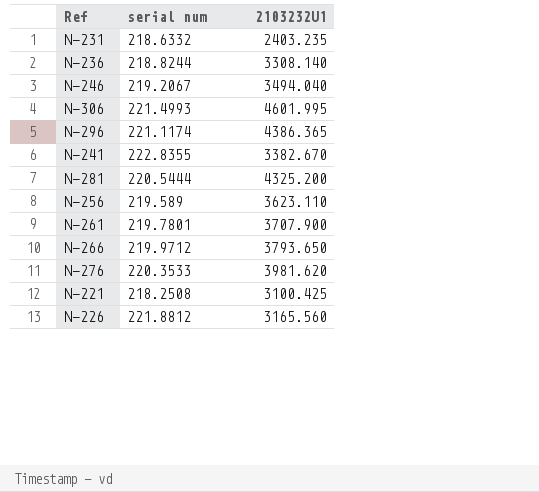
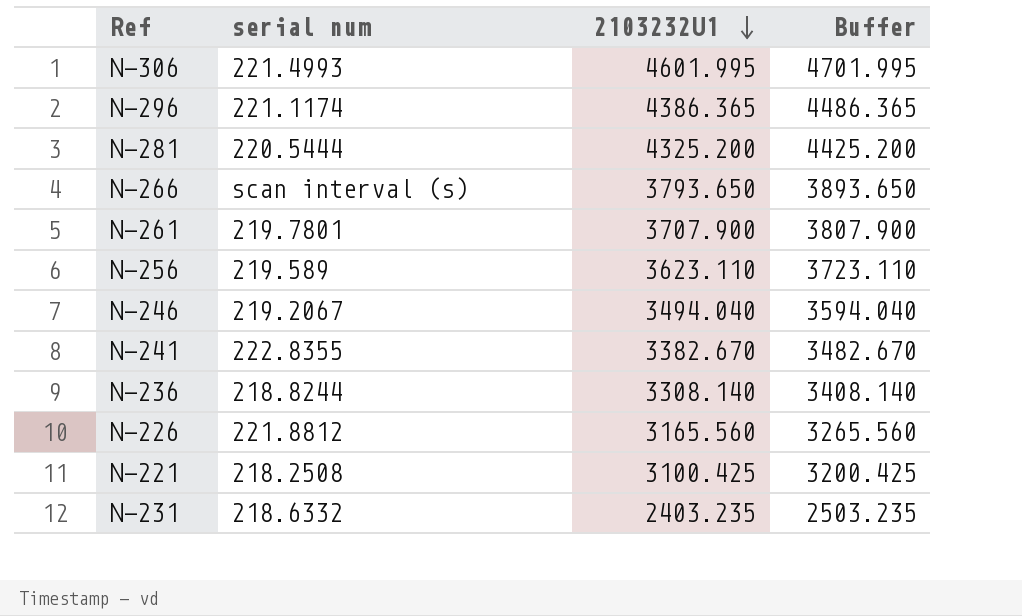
row order: none -> 2103232U1 descending
column Buffer | formula: none -> [2103232U1] + 100
row N-276: 220.3533 | 3981.620 -> none
N-266 | serial num: 219.9712 -> scan interval (s)

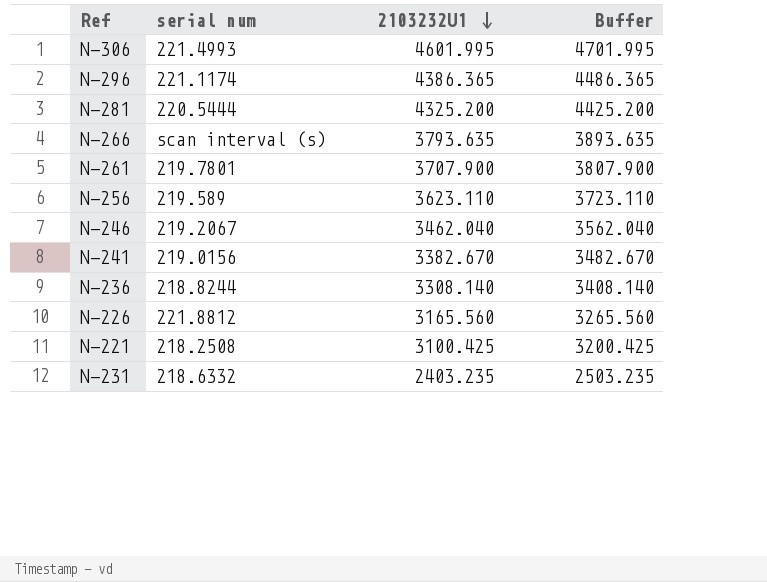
N-266 | 2103232U1: 3793.650 -> 3793.635
N-266 | Buffer: 3893.650 -> 3893.635
N-246 | 2103232U1: 3494.040 -> 3462.040
N-246 | Buffer: 3594.040 -> 3562.040
N-241 | serial num: 222.8355 -> 219.0156

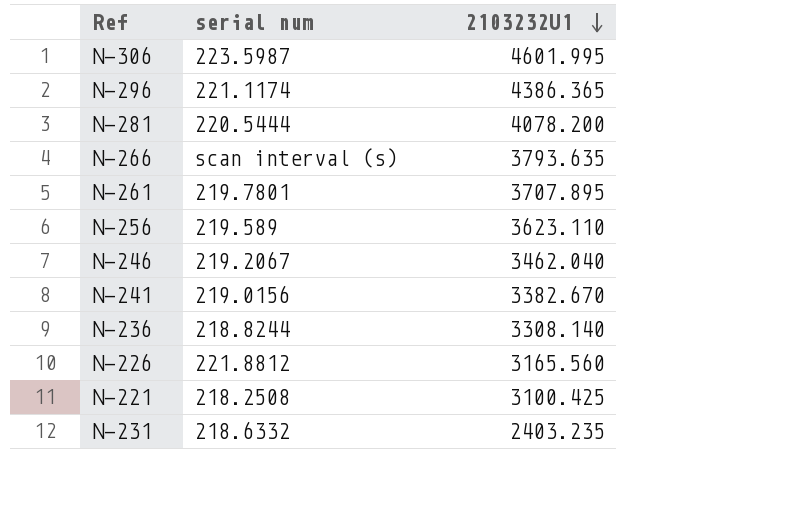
column Buffer | formula: [2103232U1] + 100 -> none
N-306 | serial num: 221.4993 -> 223.5987
N-281 | 2103232U1: 4325.200 -> 4078.200
N-261 | 2103232U1: 3707.900 -> 3707.895

